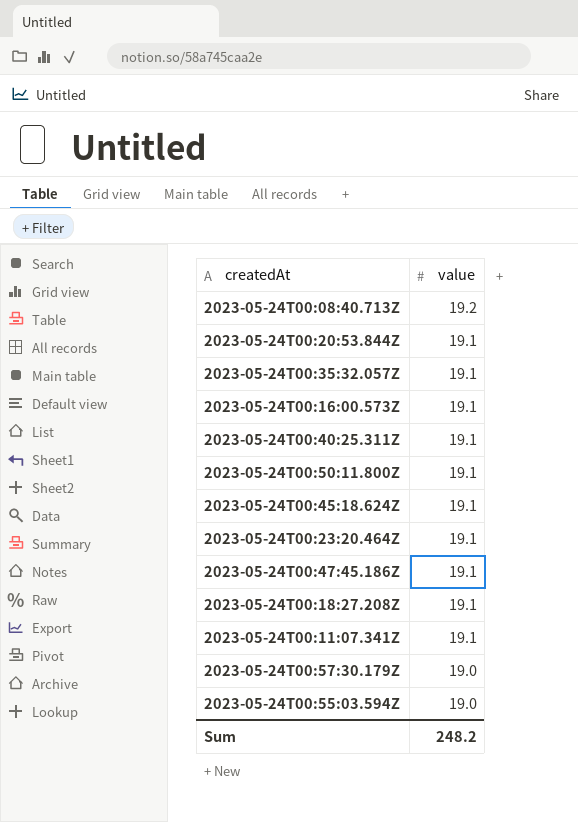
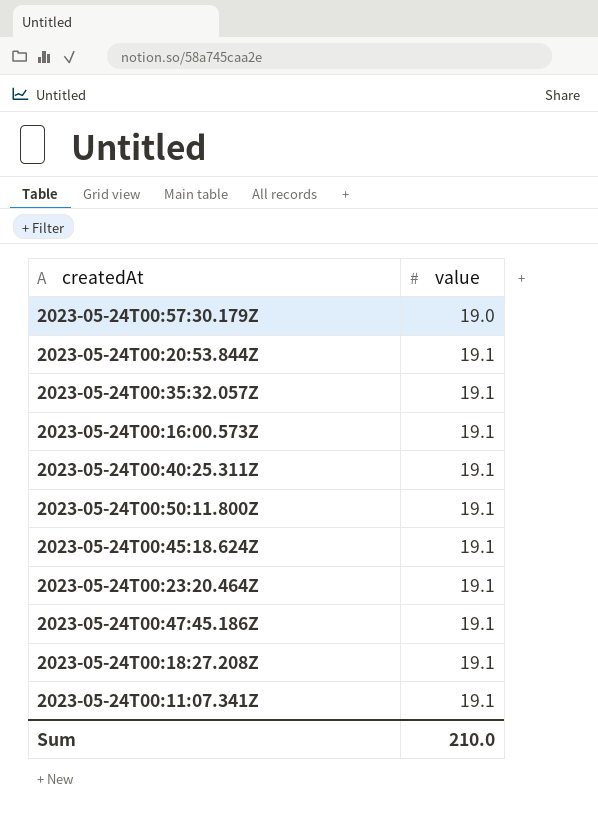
row order: value descending -> value ascending
row 2023-05-24T00:08:40.713Z: 19.2 -> none
row 2023-05-24T00:55:03.594Z: 19.0 -> none
Sum | value: 248.2 -> 210.0

